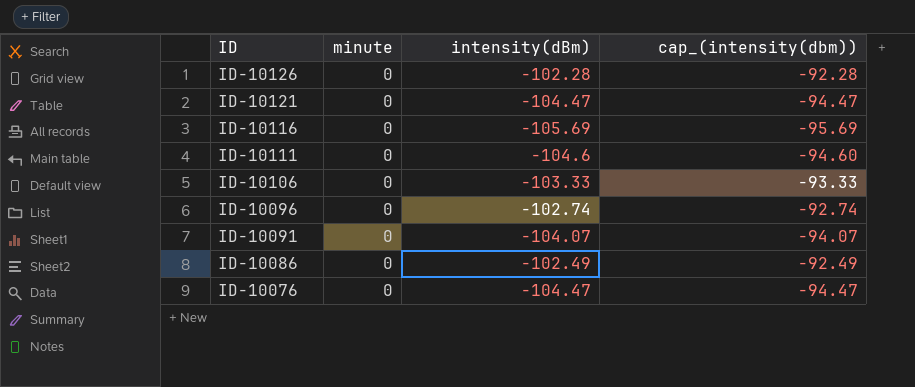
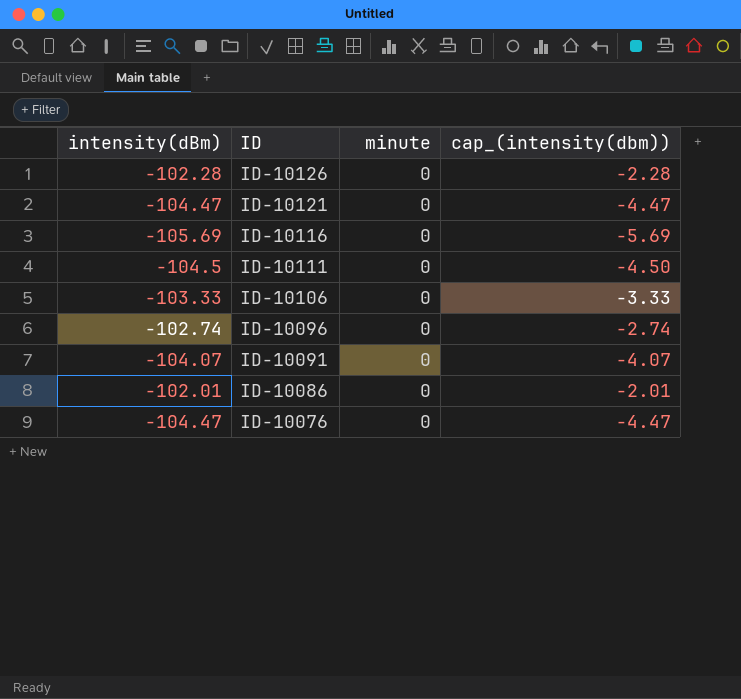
column intensity(dBm) | position: 3 -> 1
column cap_(intensity(dbm)) | formula: [intensity(dBm)] + 10 -> [intensity(dBm)] + 100
ID-10111 | intensity(dBm): -104.6 -> -104.5
ID-10086 | intensity(dBm): -102.49 -> -102.01

